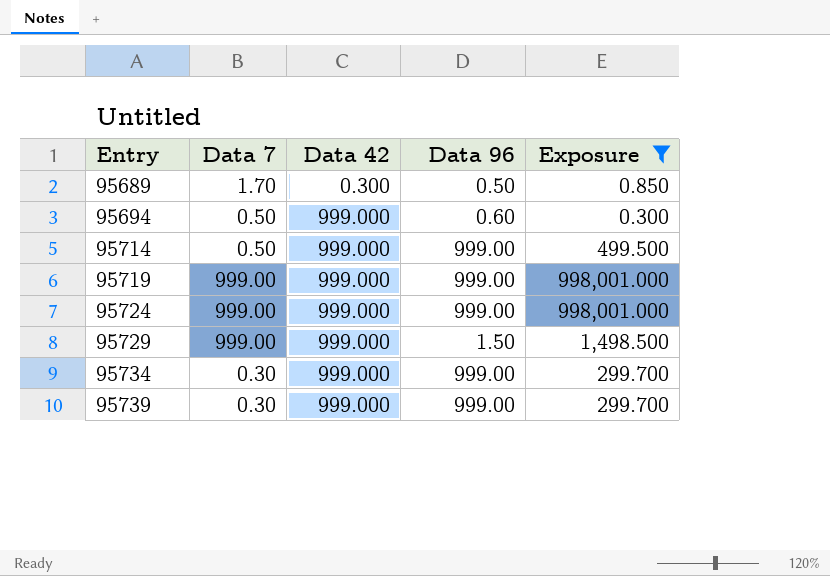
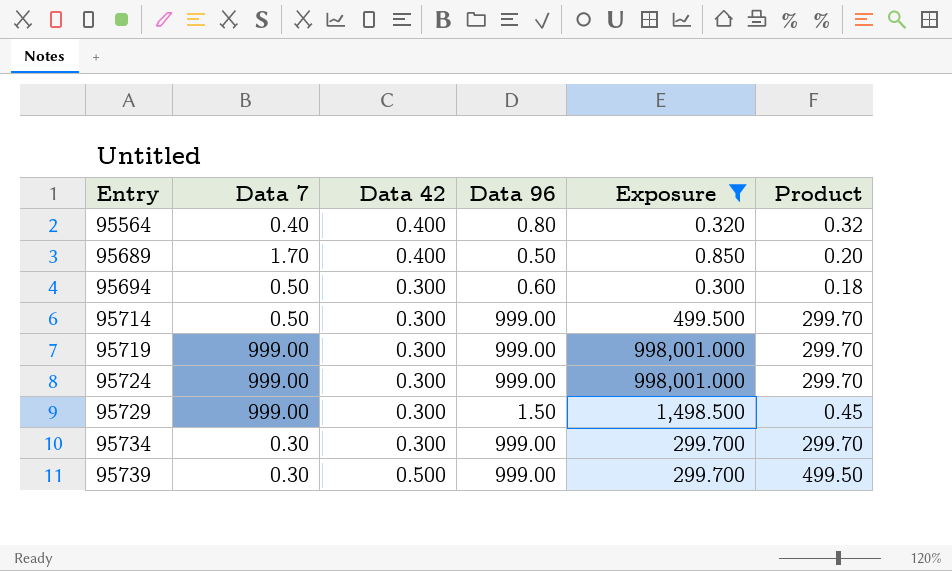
column Product | formula: none -> [Data 42] * [Data 96]
row 95564: none -> 0.40 | 0.400 | 0.80 | 0.320 | 0.32
95689 | Data 42: 0.300 -> 0.400
95694 | Data 42: 999.000 -> 0.300
95714 | Data 42: 999.000 -> 0.300
95719 | Data 42: 999.000 -> 0.300
95724 | Data 42: 999.000 -> 0.300
95729 | Data 42: 999.000 -> 0.300
95734 | Data 42: 999.000 -> 0.300
95739 | Data 42: 999.000 -> 0.500

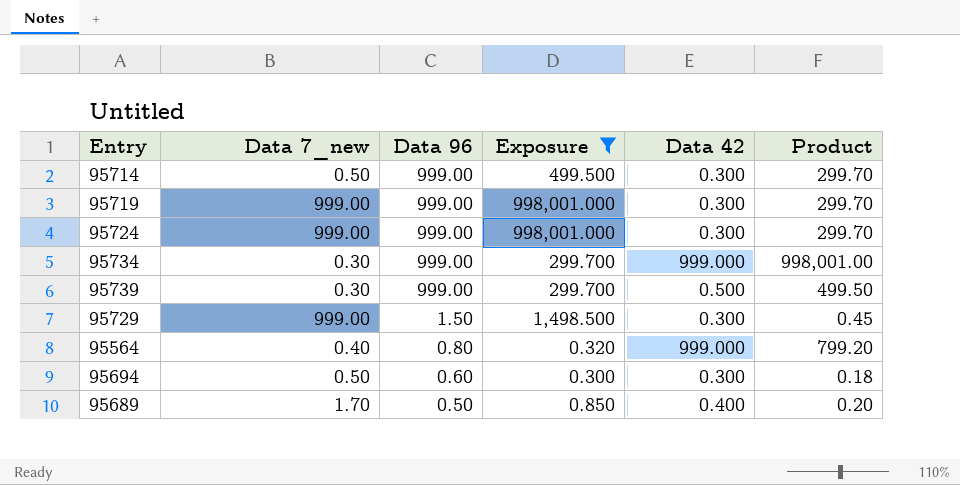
row order: Entry ascending -> Data 96 descending
column name: Data 7 -> Data 7_new
column Data 42 | position: 3 -> 5
95734 | Data 42: 0.300 -> 999.000
95734 | Product: 299.70 -> 998,001.00
95564 | Data 42: 0.400 -> 999.000
95564 | Product: 0.32 -> 799.20

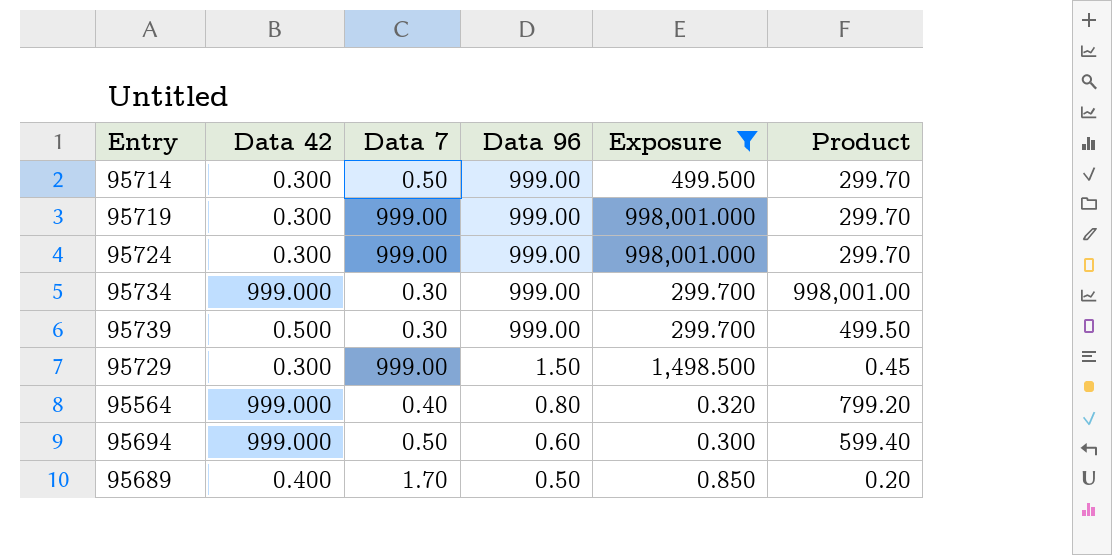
column Data 42 | position: 5 -> 2
column name: Data 7_new -> Data 7
95694 | Data 42: 0.300 -> 999.000
95694 | Product: 0.18 -> 599.40

